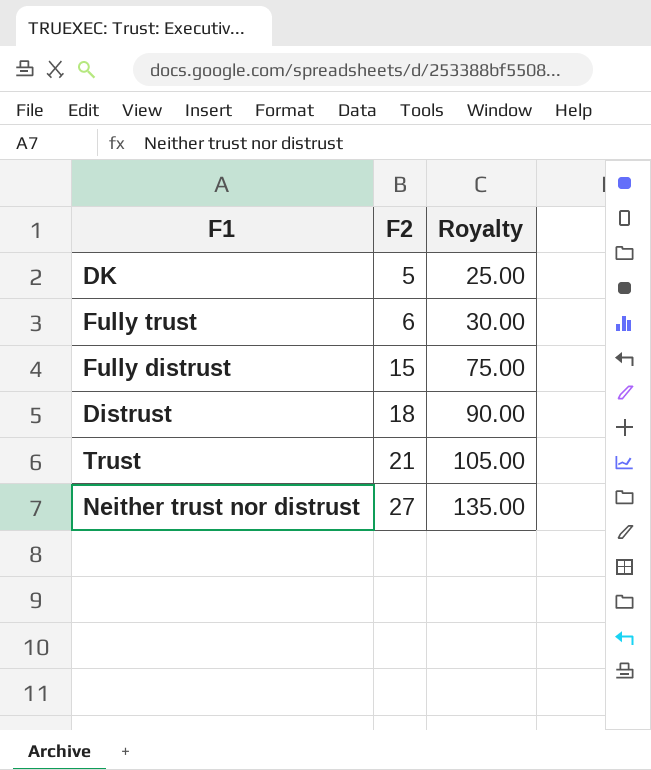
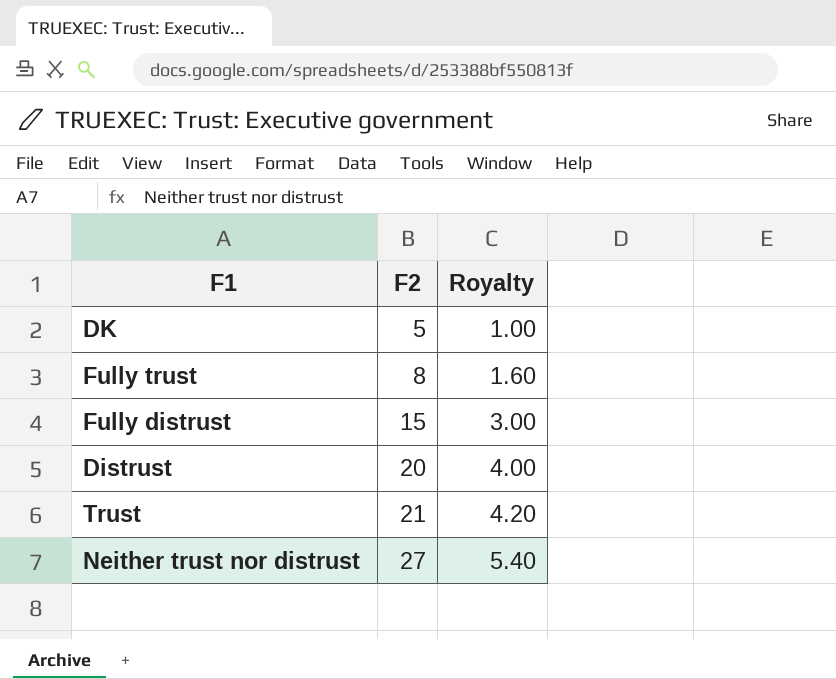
column Royalty | formula: [F2] * 5 -> [F2] * 0.2
Fully trust | F2: 6 -> 8
Distrust | F2: 18 -> 20

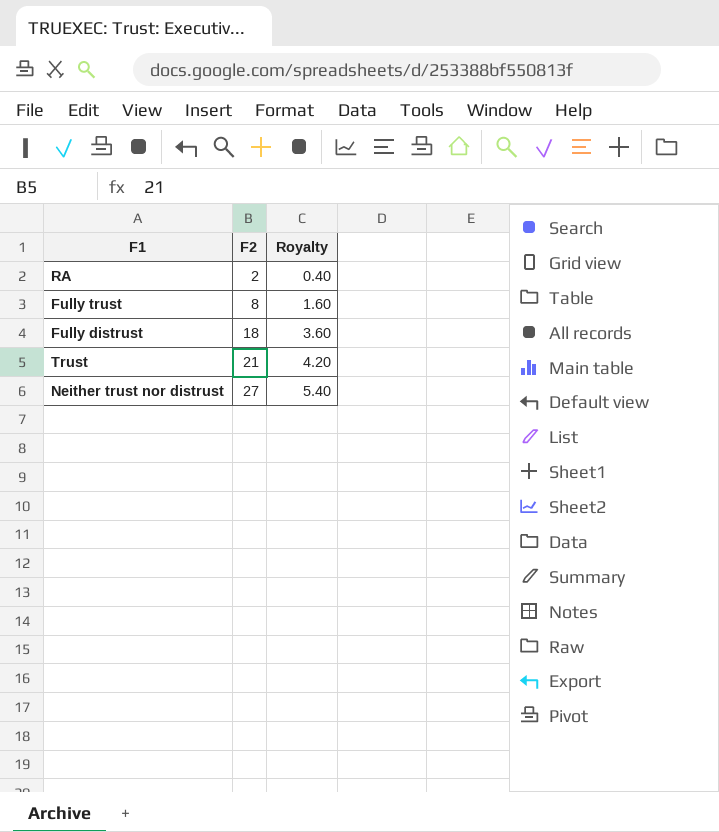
row DK: 5 | 1.00 -> none
row Distrust: 20 | 4.00 -> none
row RA: none -> 2 | 0.40
Fully distrust | F2: 15 -> 18
Fully distrust | Royalty: 3.00 -> 3.60

